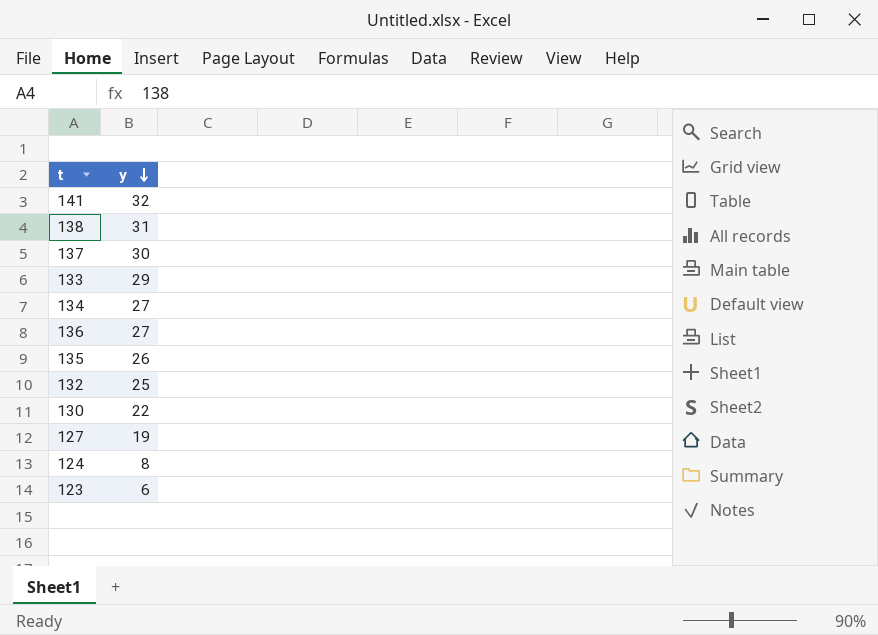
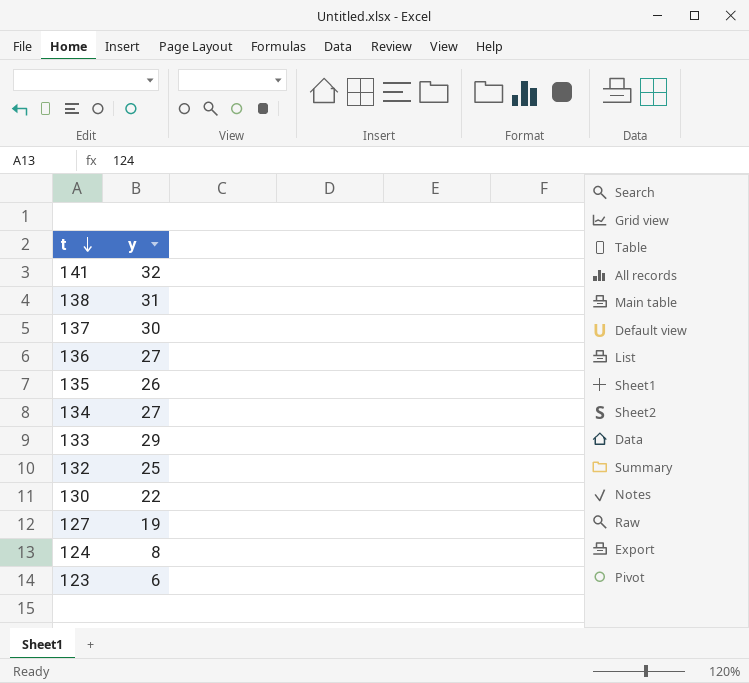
row order: y descending -> t descending

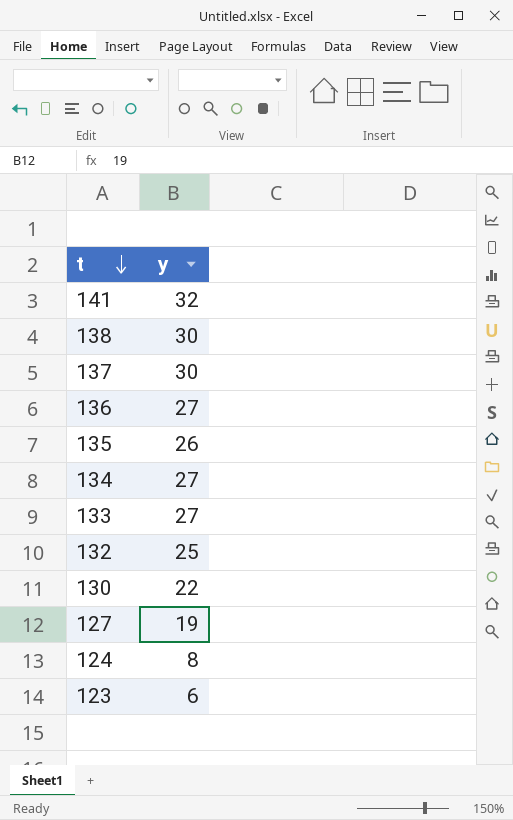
138 | y: 31 -> 30
133 | y: 29 -> 27

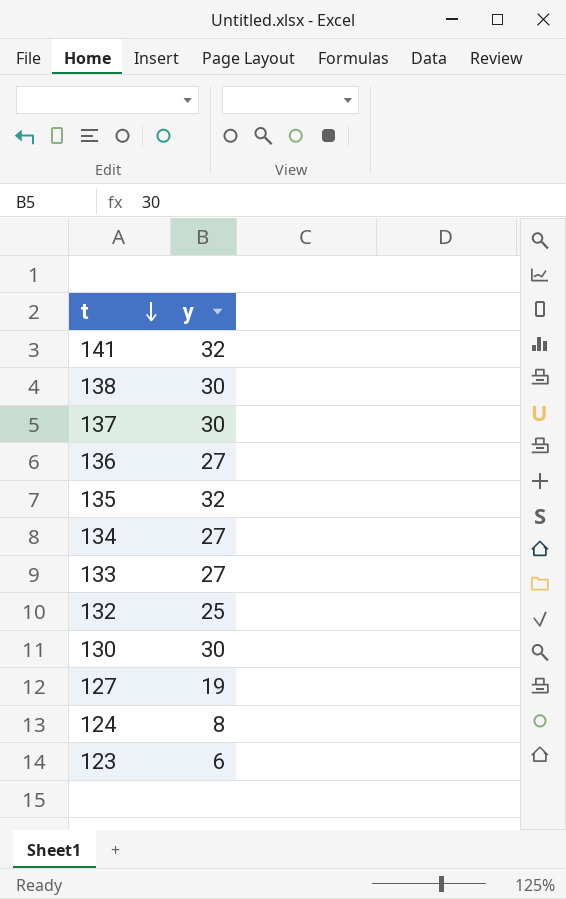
135 | y: 26 -> 32
130 | y: 22 -> 30

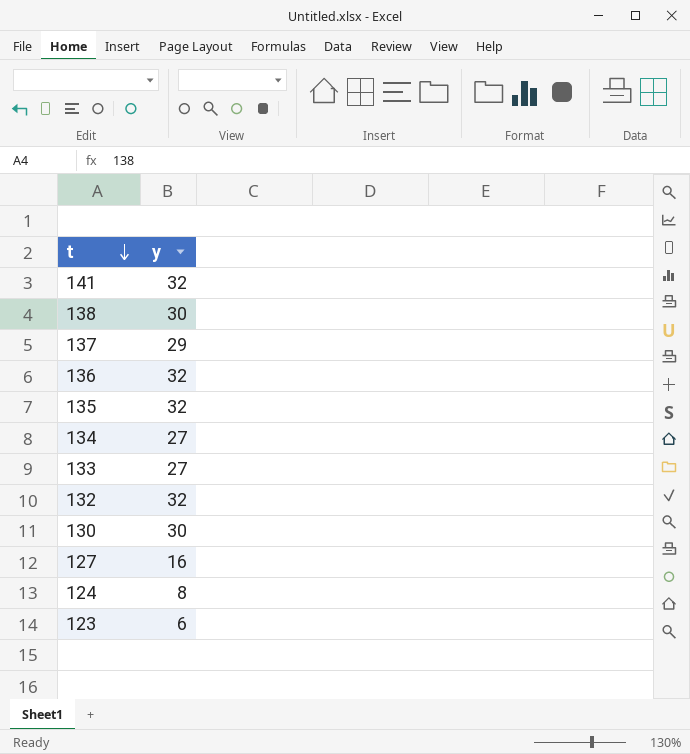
137 | y: 30 -> 29
136 | y: 27 -> 32
132 | y: 25 -> 32
127 | y: 19 -> 16

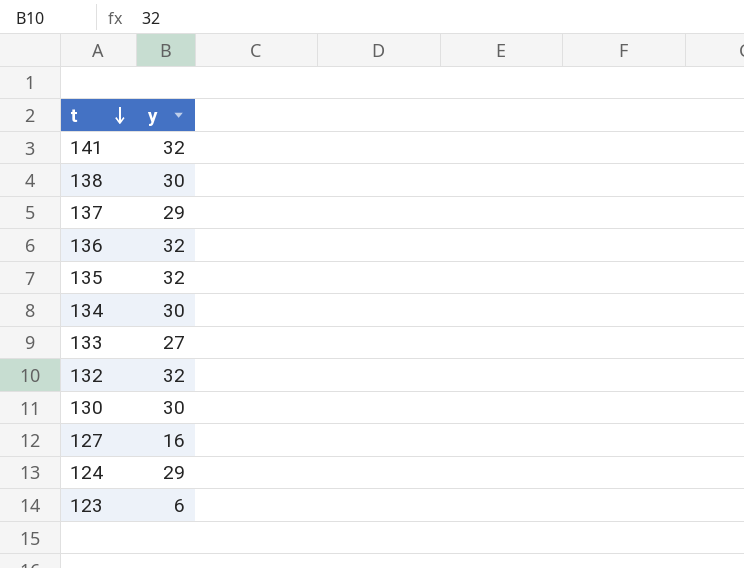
134 | y: 27 -> 30
124 | y: 8 -> 29

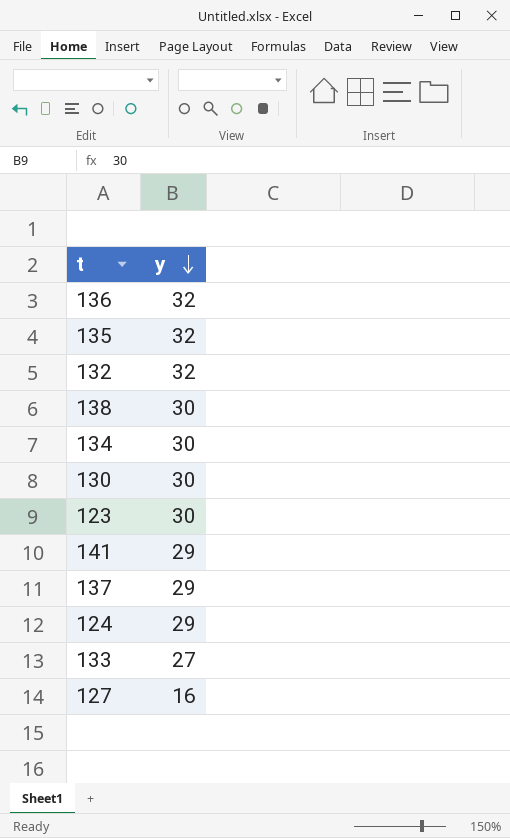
row order: t descending -> y descending
123 | y: 6 -> 30
141 | y: 32 -> 29

